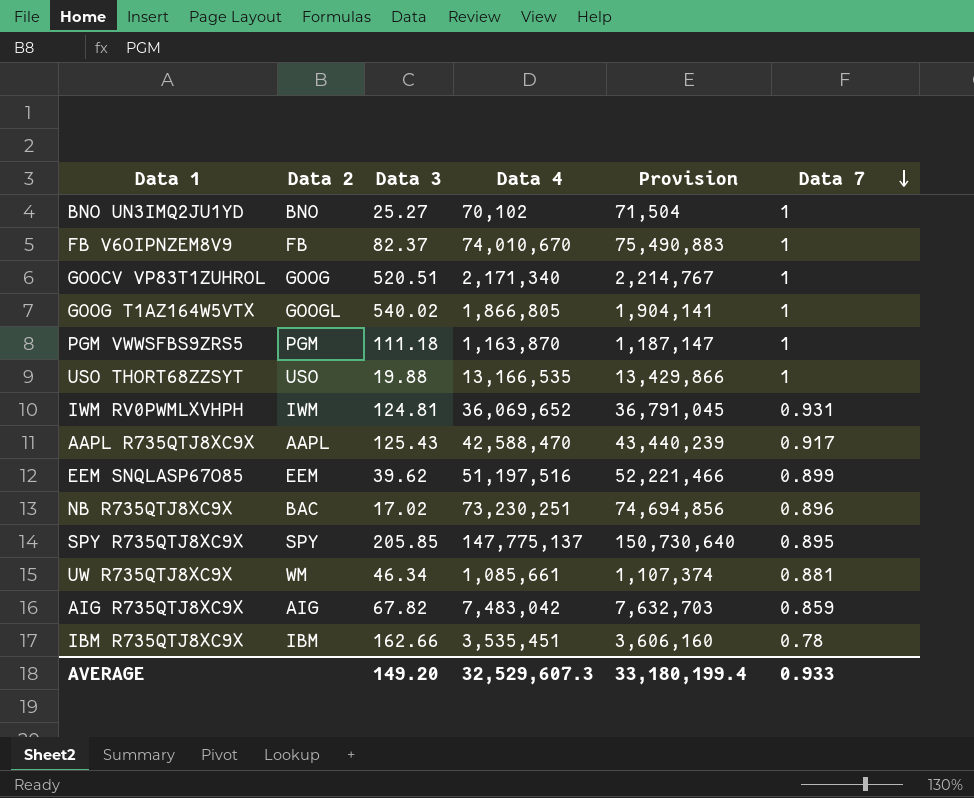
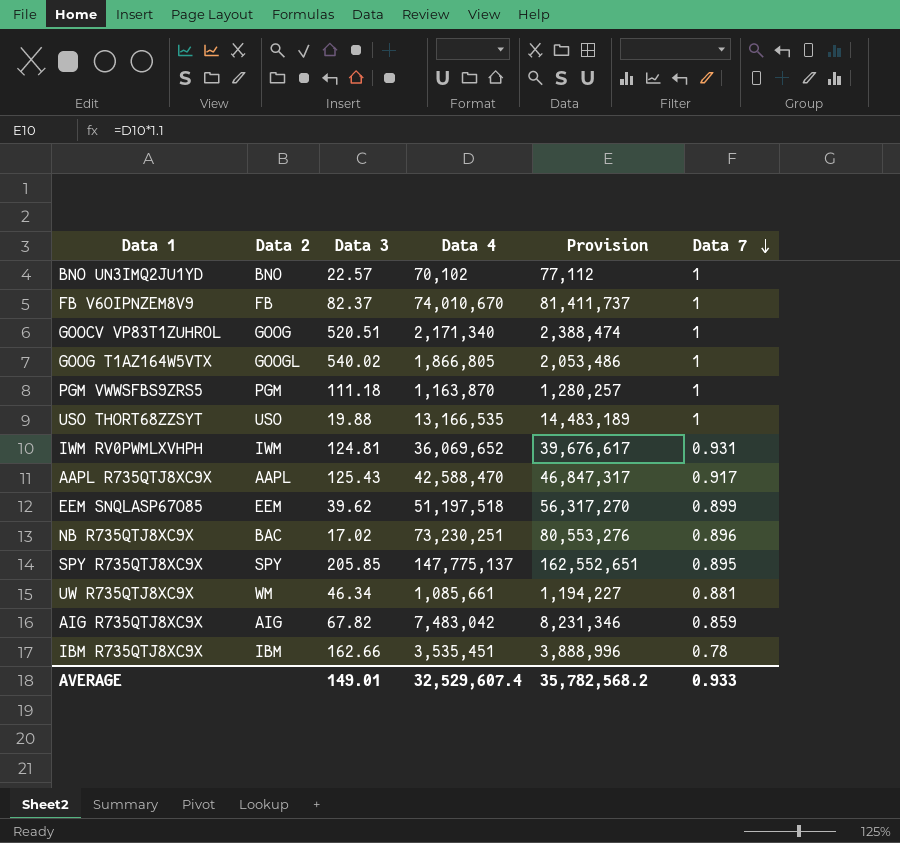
column Provision | formula: [Data 4] * 1.02 -> [Data 4] * 1.1
BNO UN3IMQ2JU1YD | Data 3: 25.27 -> 22.57
EEM SNQLASP67O85 | Data 4: 51,197,516 -> 51,197,518
AVERAGE | Data 3: 149.20 -> 149.01
AVERAGE | Data 4: 32,529,607.3 -> 32,529,607.4
AVERAGE | Provision: 33,180,199.4 -> 35,782,568.2

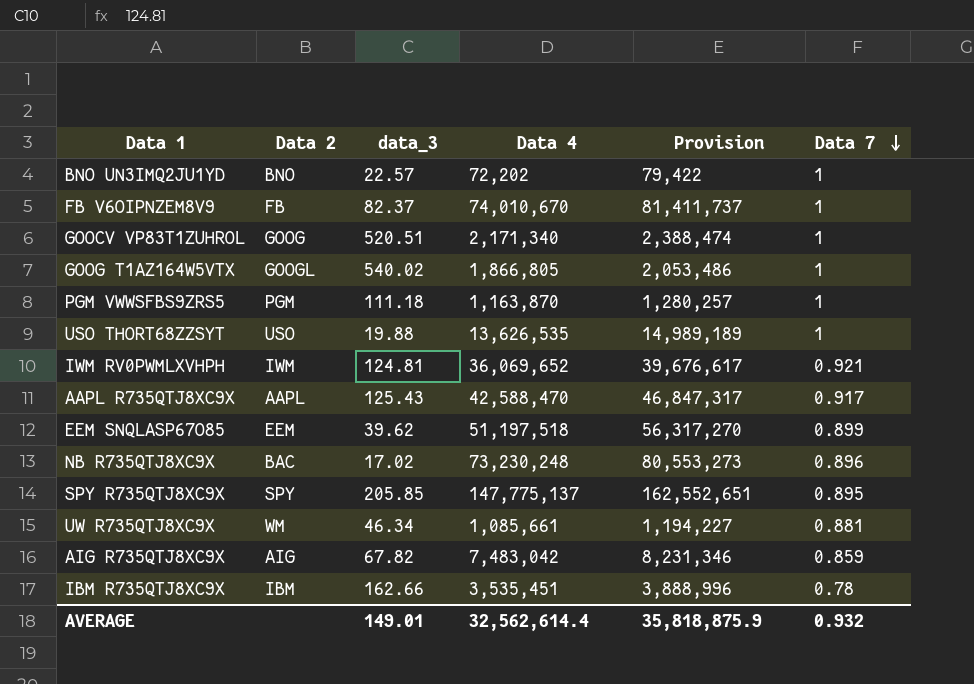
column name: Data 3 -> data_3
BNO UN3IMQ2JU1YD | Data 4: 70,102 -> 72,202
BNO UN3IMQ2JU1YD | Provision: 77,112 -> 79,422
USO THORT68ZZSYT | Data 4: 13,166,535 -> 13,626,535
USO THORT68ZZSYT | Provision: 14,483,189 -> 14,989,189
IWM RV0PWMLXVHPH | Data 7: 0.931 -> 0.921
NB R735QTJ8XC9X | Data 4: 73,230,251 -> 73,230,248
NB R735QTJ8XC9X | Provision: 80,553,276 -> 80,553,273
AVERAGE | Data 4: 32,529,607.4 -> 32,562,614.4
AVERAGE | Provision: 35,782,568.2 -> 35,818,875.9
AVERAGE | Data 7: 0.933 -> 0.932

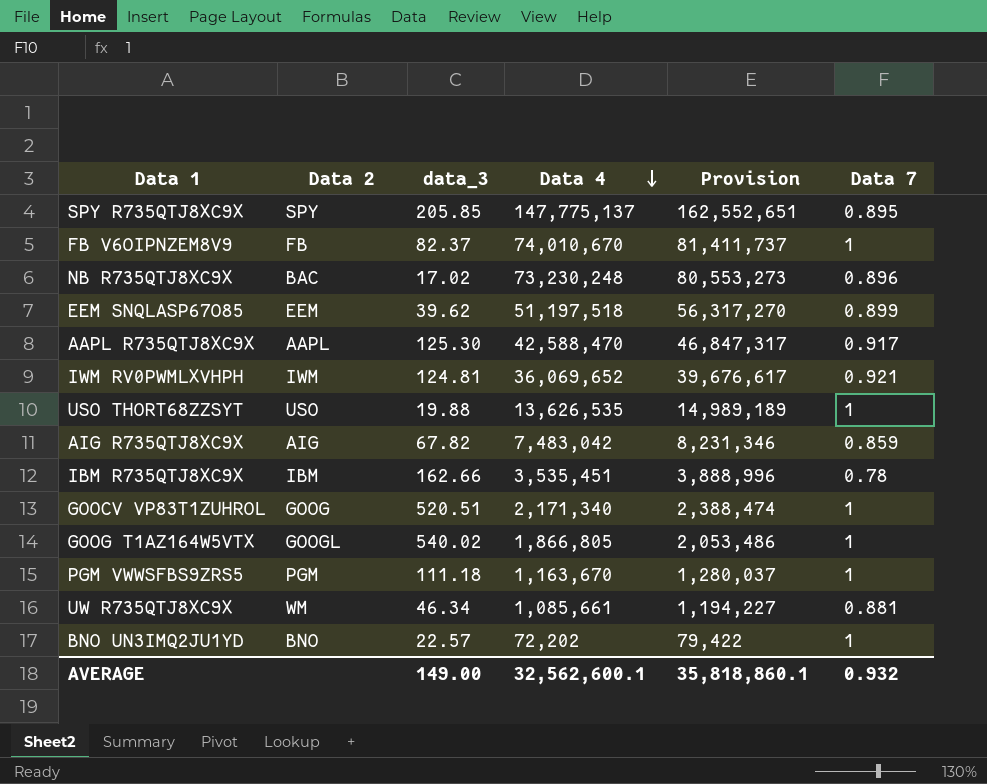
row order: Data 7 descending -> Data 4 descending
AAPL R735QTJ8XC9X | data_3: 125.43 -> 125.30
PGM VWWSFBS9ZRS5 | Data 4: 1,163,870 -> 1,163,670
PGM VWWSFBS9ZRS5 | Provision: 1,280,257 -> 1,280,037
AVERAGE | data_3: 149.01 -> 149.00
AVERAGE | Data 4: 32,562,614.4 -> 32,562,600.1
AVERAGE | Provision: 35,818,875.9 -> 35,818,860.1

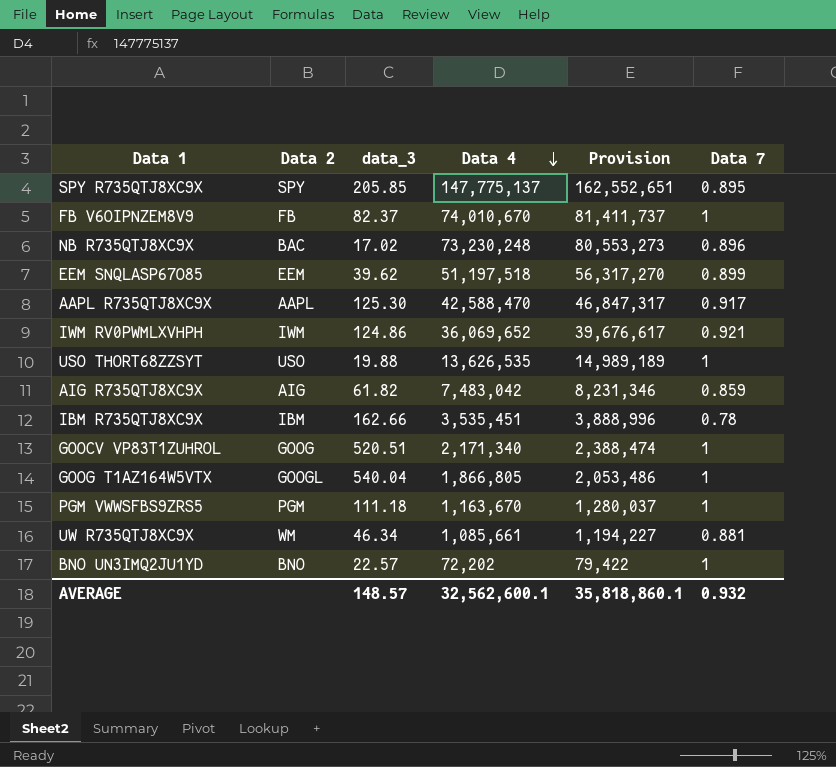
IWM RV0PWMLXVHPH | data_3: 124.81 -> 124.86
AIG R735QTJ8XC9X | data_3: 67.82 -> 61.82
GOOG T1AZ164W5VTX | data_3: 540.02 -> 540.04
AVERAGE | data_3: 149.00 -> 148.57

